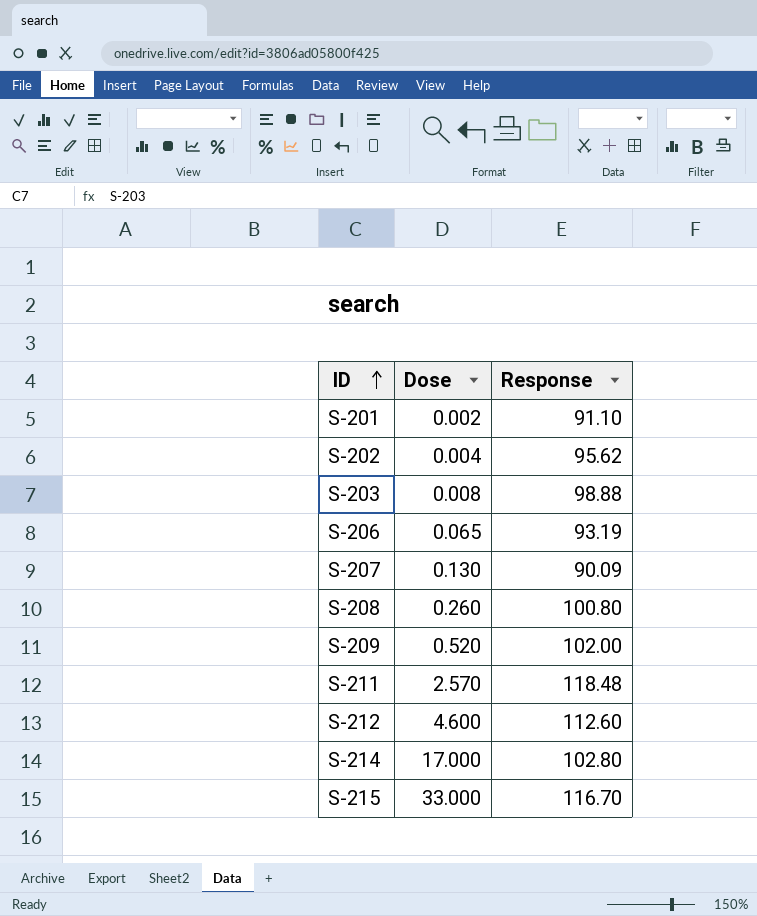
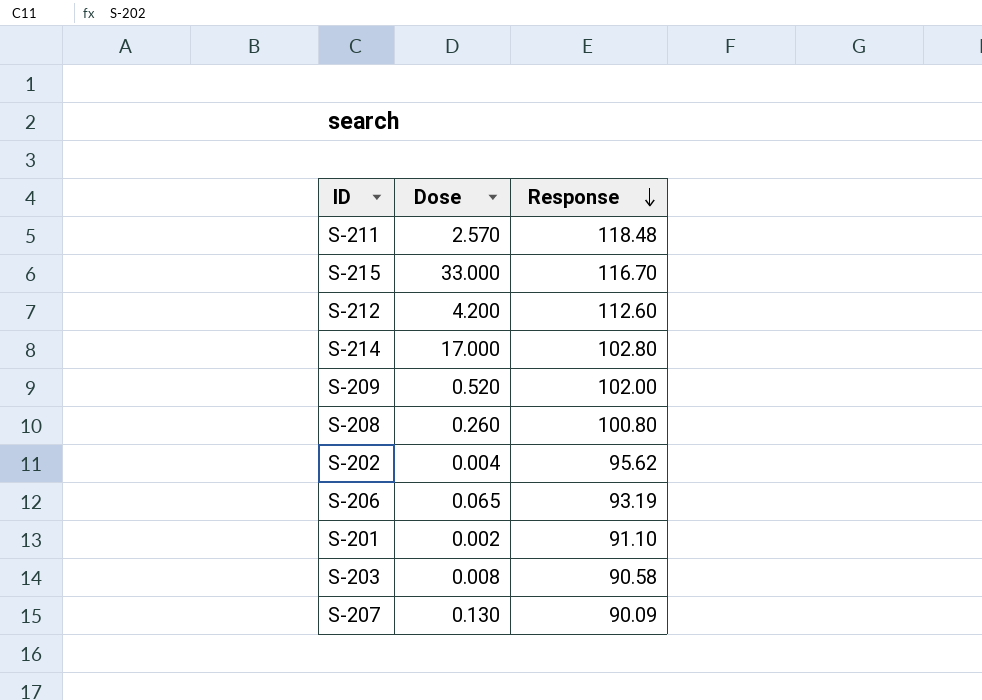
row order: ID ascending -> Response descending
S-212 | Dose: 4.600 -> 4.200
S-203 | Response: 98.88 -> 90.58

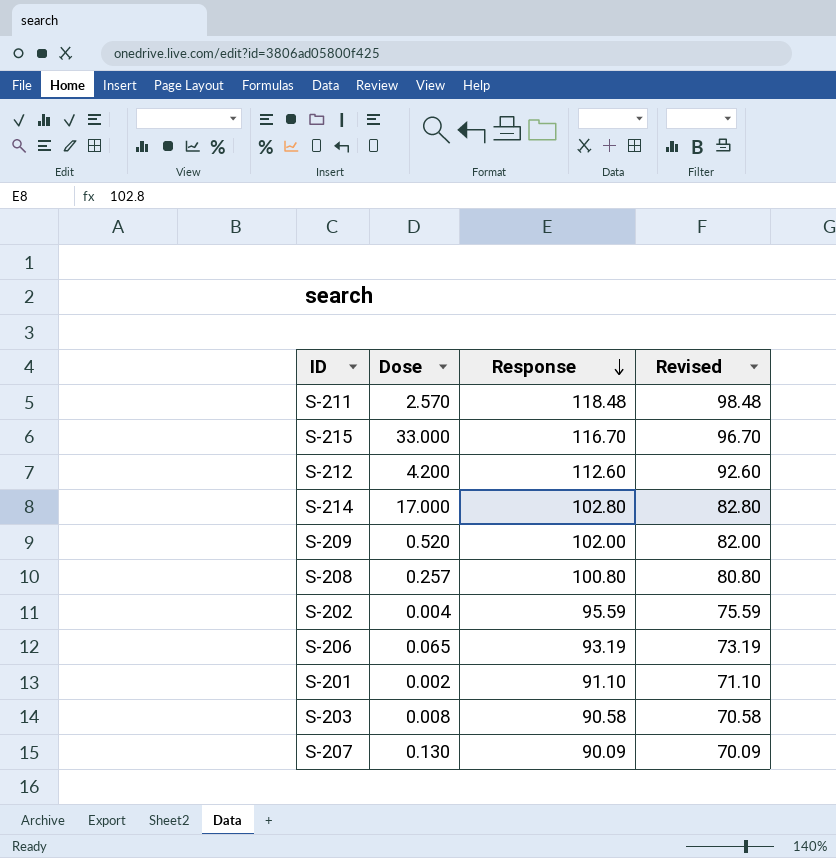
column Revised | formula: none -> [Response] - 20
S-208 | Dose: 0.260 -> 0.257
S-202 | Response: 95.62 -> 95.59

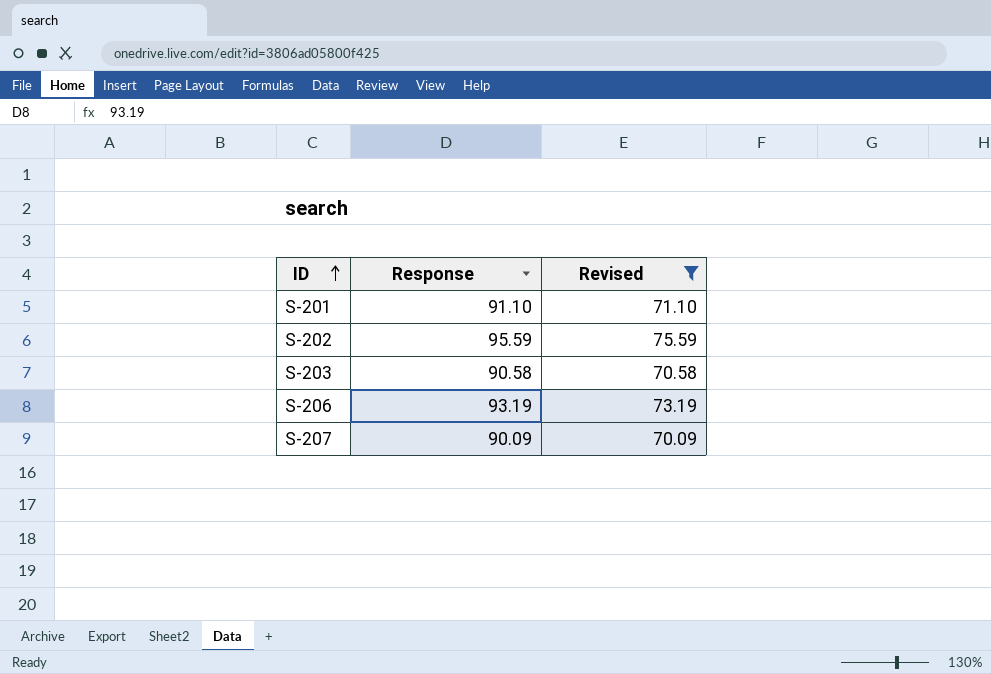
filter: none -> Revised <= 75.59
row order: Response descending -> ID ascending
column Dose | position: 2 -> none

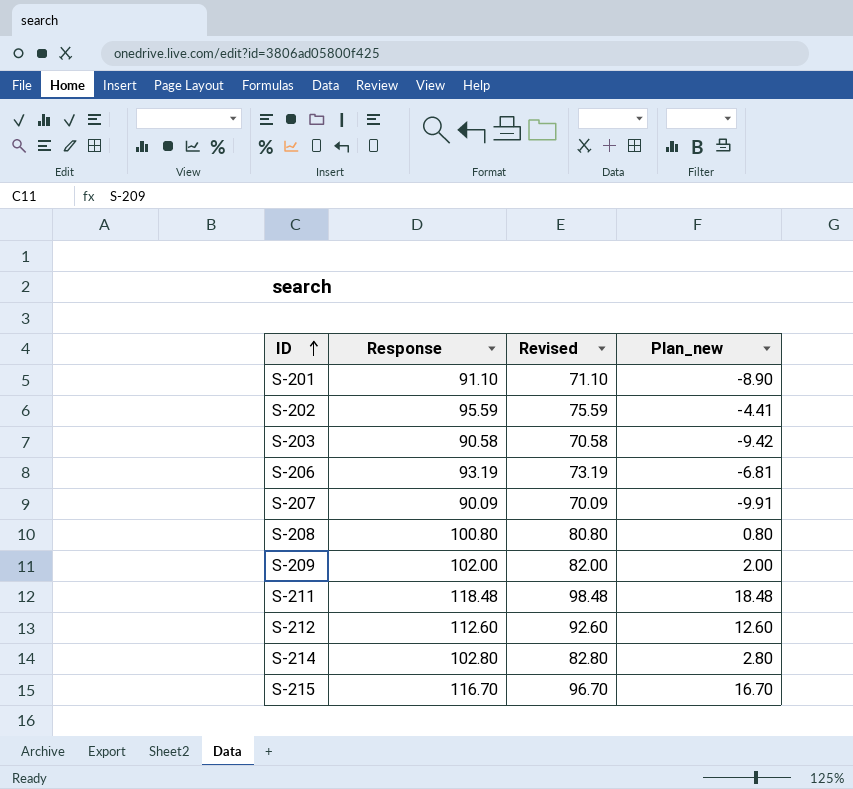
filter: Revised <= 75.59 -> none
column Plan_new | formula: none -> [Response] - 100

